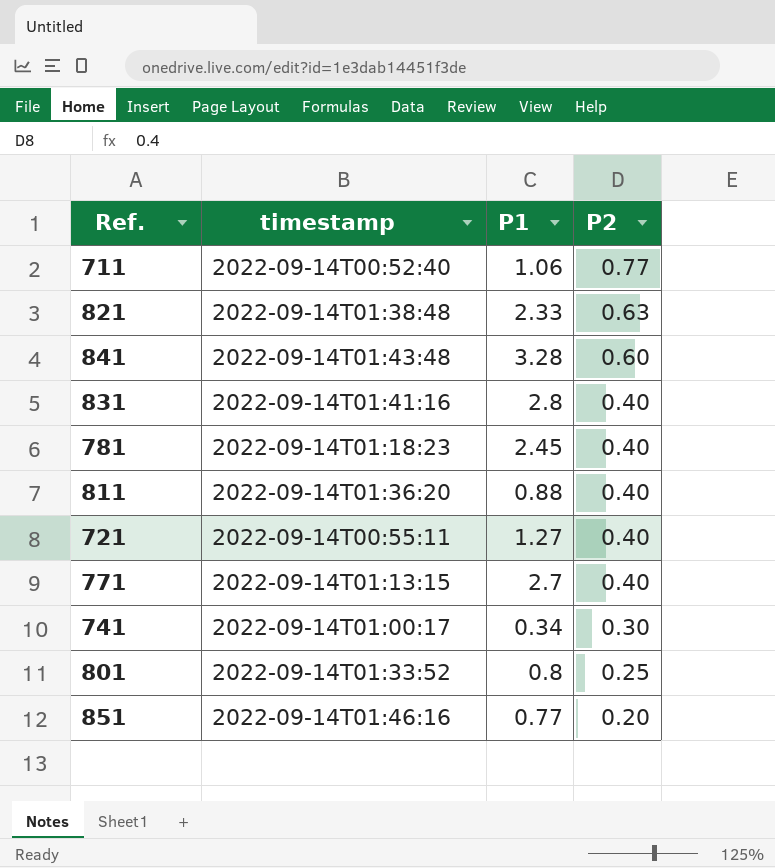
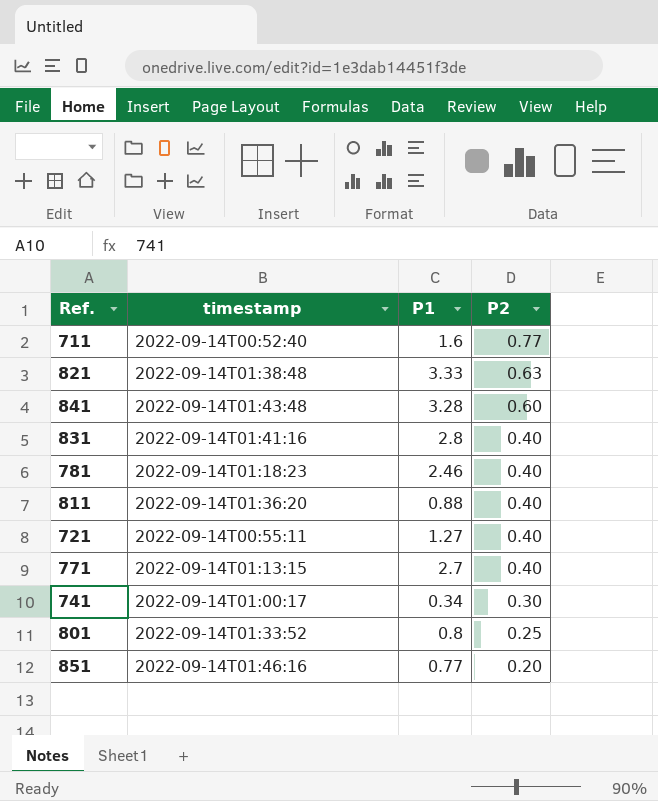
711 | P1: 1.06 -> 1.6
821 | P1: 2.33 -> 3.33
781 | P1: 2.45 -> 2.46

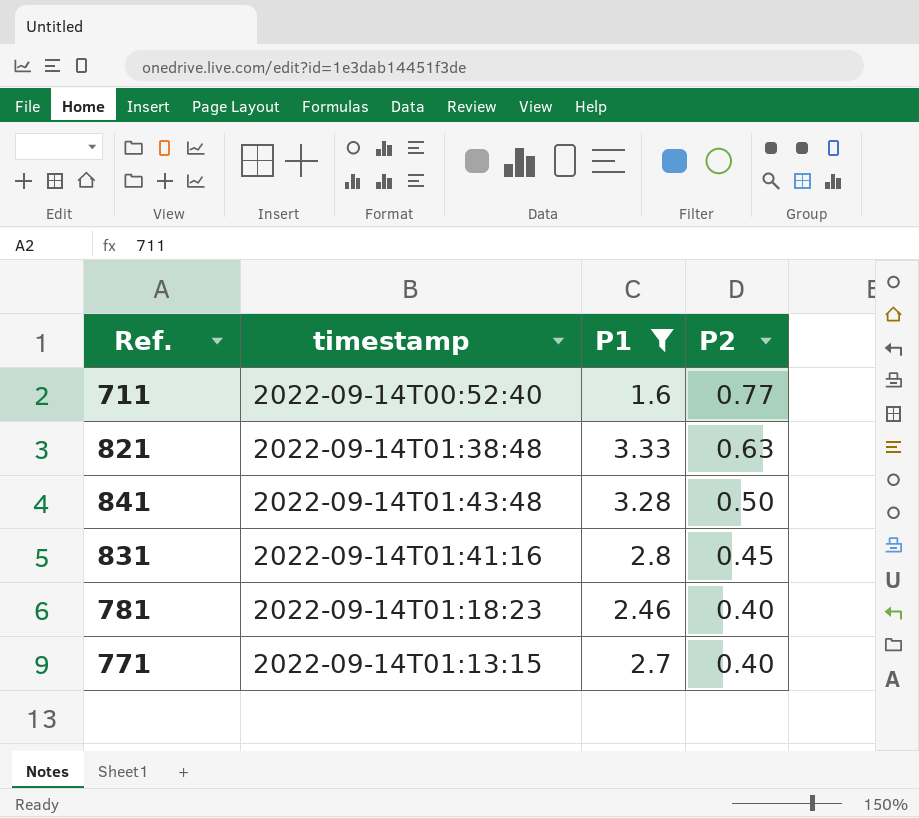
filter: none -> P1 >= 1.6
841 | P2: 0.60 -> 0.50
831 | P2: 0.40 -> 0.45

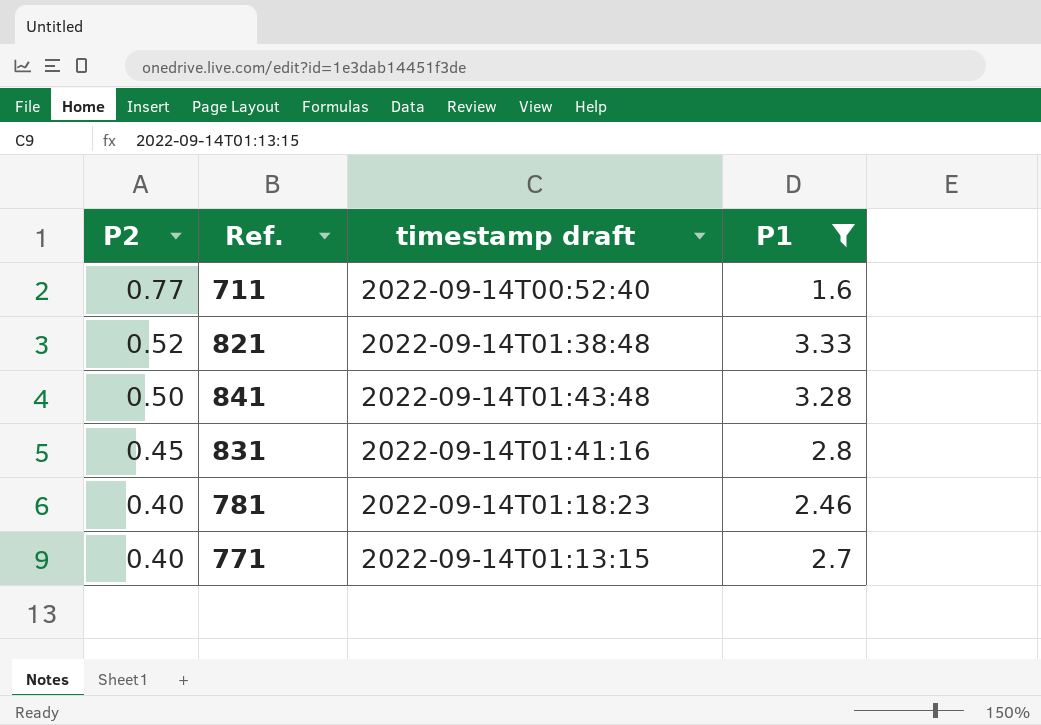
column P2 | position: 4 -> 1
column name: timestamp -> timestamp draft
821 | P2: 0.63 -> 0.52

